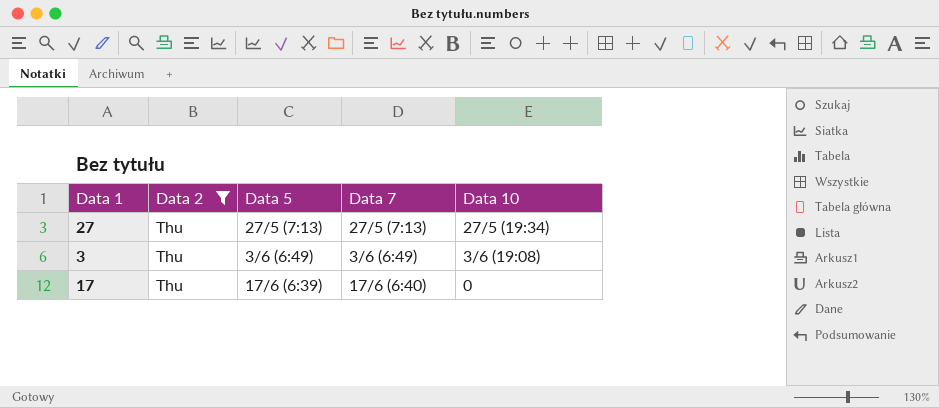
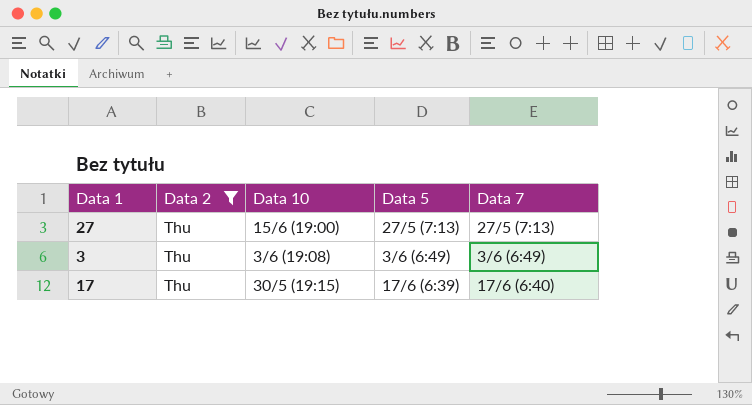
column Data 10 | position: 5 -> 3
27 | Data 10: 27/5 (19:34) -> 15/6 (19:00)
17 | Data 10: 0 -> 30/5 (19:15)

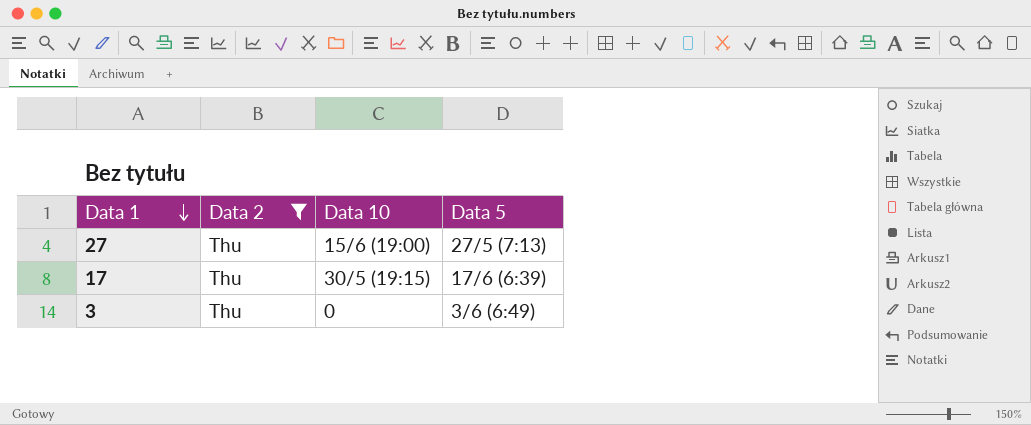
row order: none -> Data 1 descending
column Data 7 | position: 5 -> none
3 | Data 10: 3/6 (19:08) -> 0

